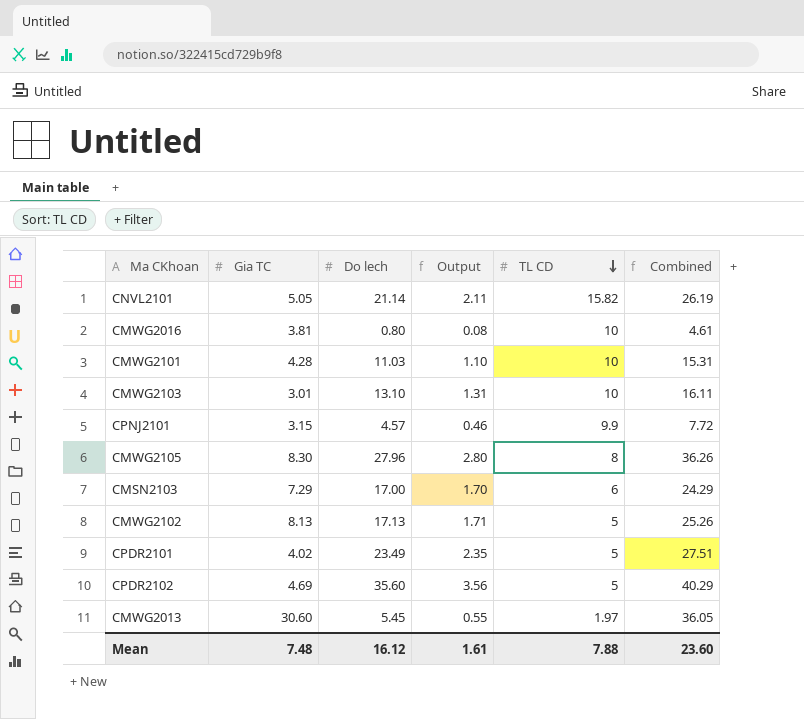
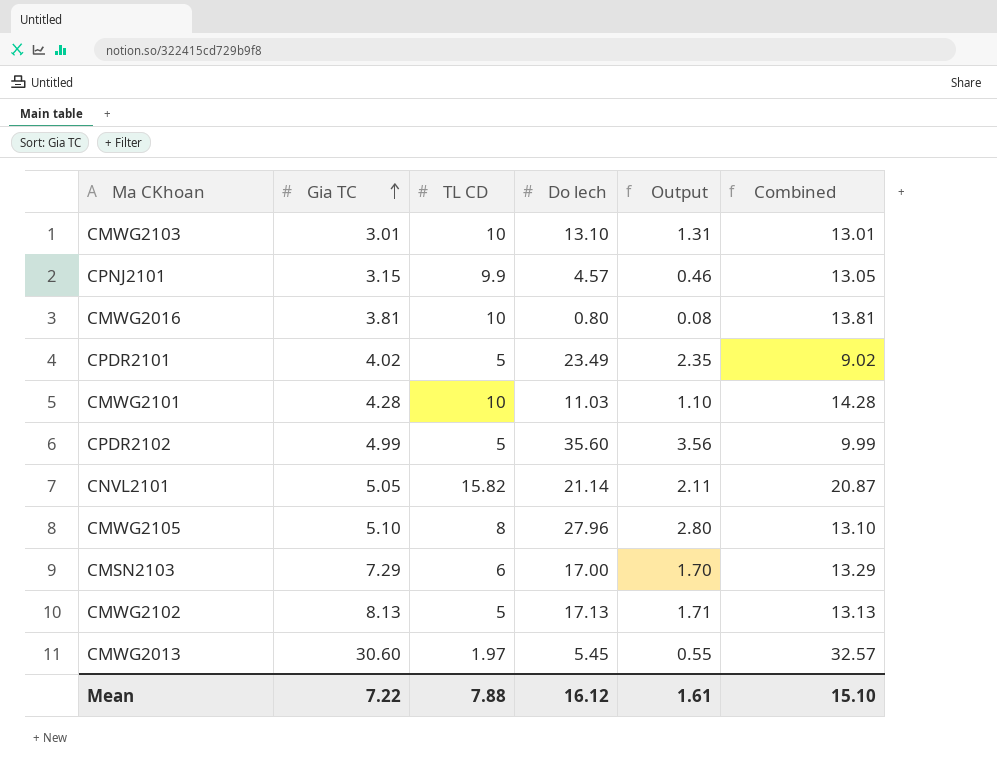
row order: TL CD descending -> Gia TC ascending
column TL CD | position: 5 -> 3
column Combined | formula: [Gia TC] + [Do lech] -> [Gia TC] + [TL CD]
CPDR2102 | Gia TC: 4.69 -> 4.99
CMWG2105 | Gia TC: 8.30 -> 5.10
Mean | Gia TC: 7.48 -> 7.22
Mean | Combined: 23.60 -> 15.10

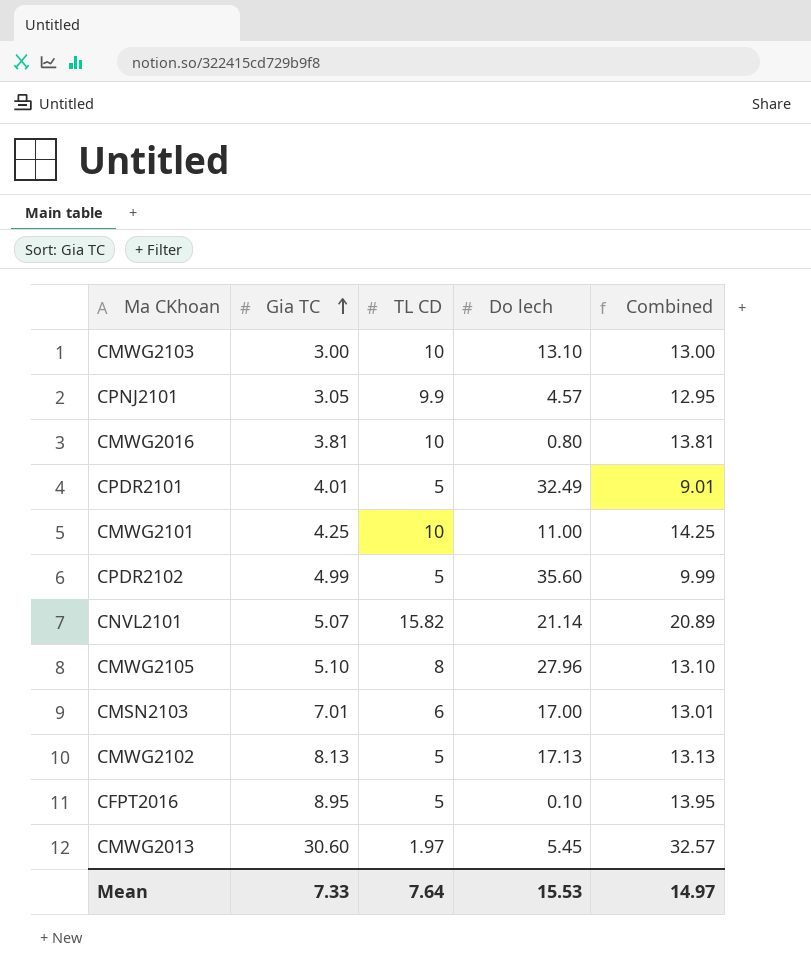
column Output | formula: [Do lech] * 0.1 -> none
CMWG2103 | Gia TC: 3.01 -> 3.00
CMWG2103 | Combined: 13.01 -> 13.00
CPNJ2101 | Gia TC: 3.15 -> 3.05
CPNJ2101 | Combined: 13.05 -> 12.95
CPDR2101 | Gia TC: 4.02 -> 4.01
CPDR2101 | Do lech: 23.49 -> 32.49
CPDR2101 | Combined: 9.02 -> 9.01
CMWG2101 | Gia TC: 4.28 -> 4.25
CMWG2101 | Do lech: 11.03 -> 11.00
CMWG2101 | Combined: 14.28 -> 14.25
CNVL2101 | Gia TC: 5.05 -> 5.07
CNVL2101 | Combined: 20.87 -> 20.89
CMSN2103 | Gia TC: 7.29 -> 7.01
CMSN2103 | Combined: 13.29 -> 13.01
row CFPT2016: none -> 8.95 | 5 | 0.10 | 13.95
Mean | Gia TC: 7.22 -> 7.33
Mean | TL CD: 7.88 -> 7.64
Mean | Do lech: 16.12 -> 15.53
Mean | Combined: 15.10 -> 14.97

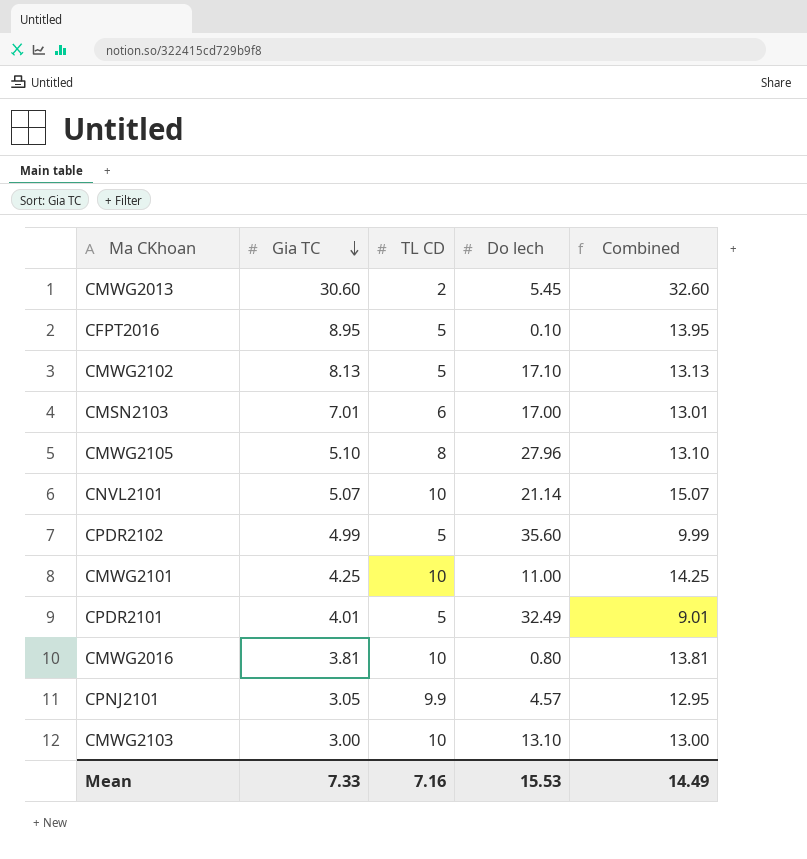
row order: Gia TC ascending -> Gia TC descending
CMWG2013 | TL CD: 1.97 -> 2
CMWG2013 | Combined: 32.57 -> 32.60
CMWG2102 | Do lech: 17.13 -> 17.10
CNVL2101 | TL CD: 15.82 -> 10
CNVL2101 | Combined: 20.89 -> 15.07
Mean | TL CD: 7.64 -> 7.16
Mean | Combined: 14.97 -> 14.49

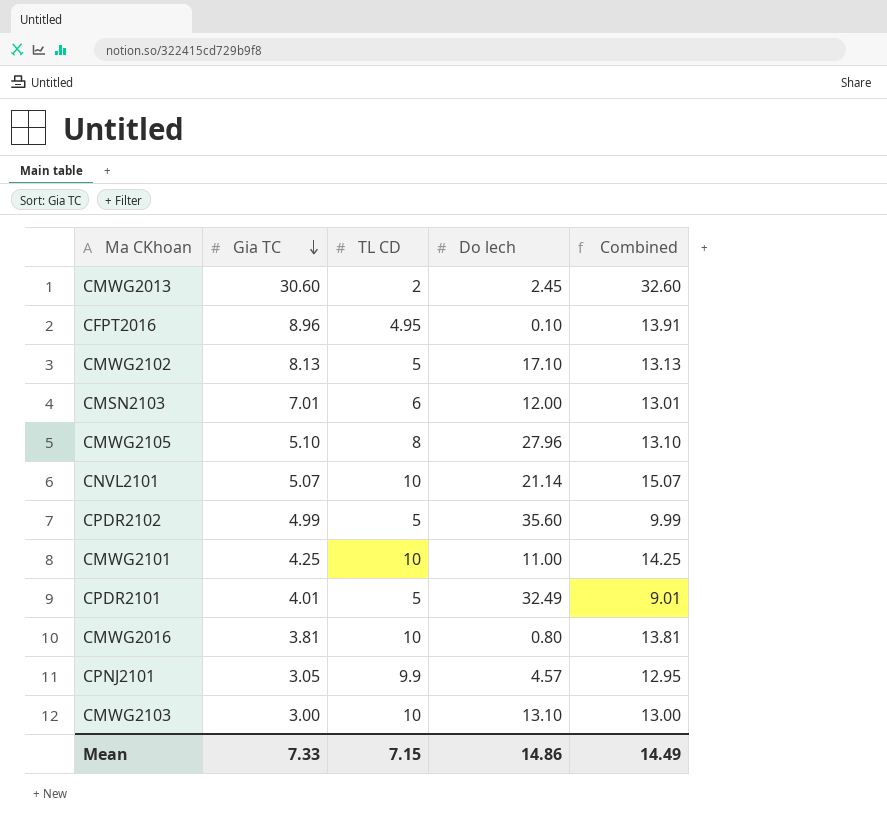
CMWG2013 | Do lech: 5.45 -> 2.45
CFPT2016 | Gia TC: 8.95 -> 8.96
CFPT2016 | TL CD: 5 -> 4.95
CFPT2016 | Combined: 13.95 -> 13.91
CMSN2103 | Do lech: 17.00 -> 12.00
Mean | TL CD: 7.16 -> 7.15
Mean | Do lech: 15.53 -> 14.86

